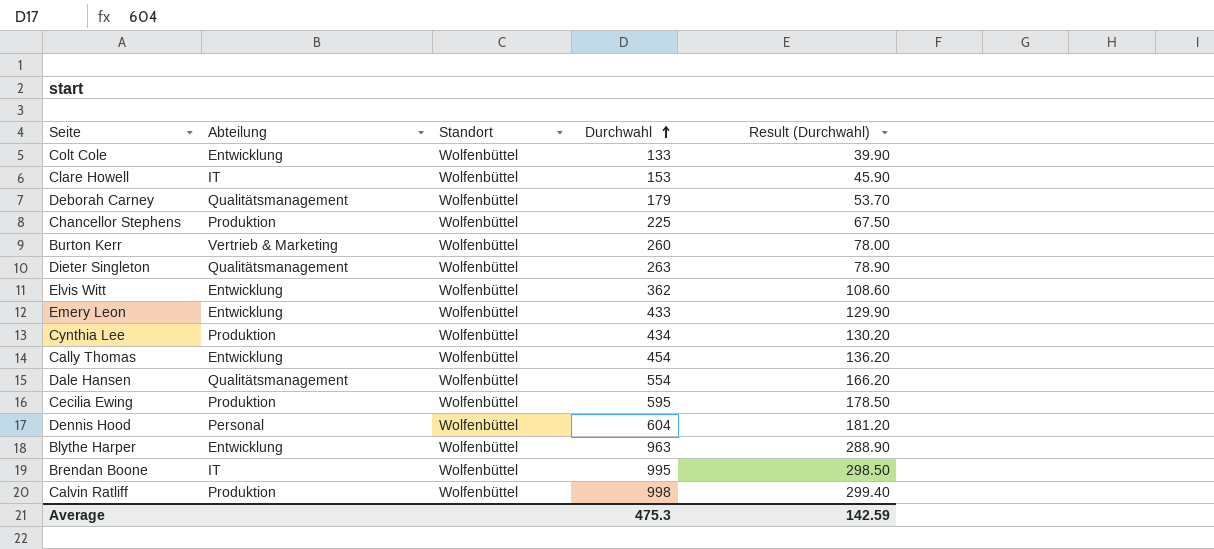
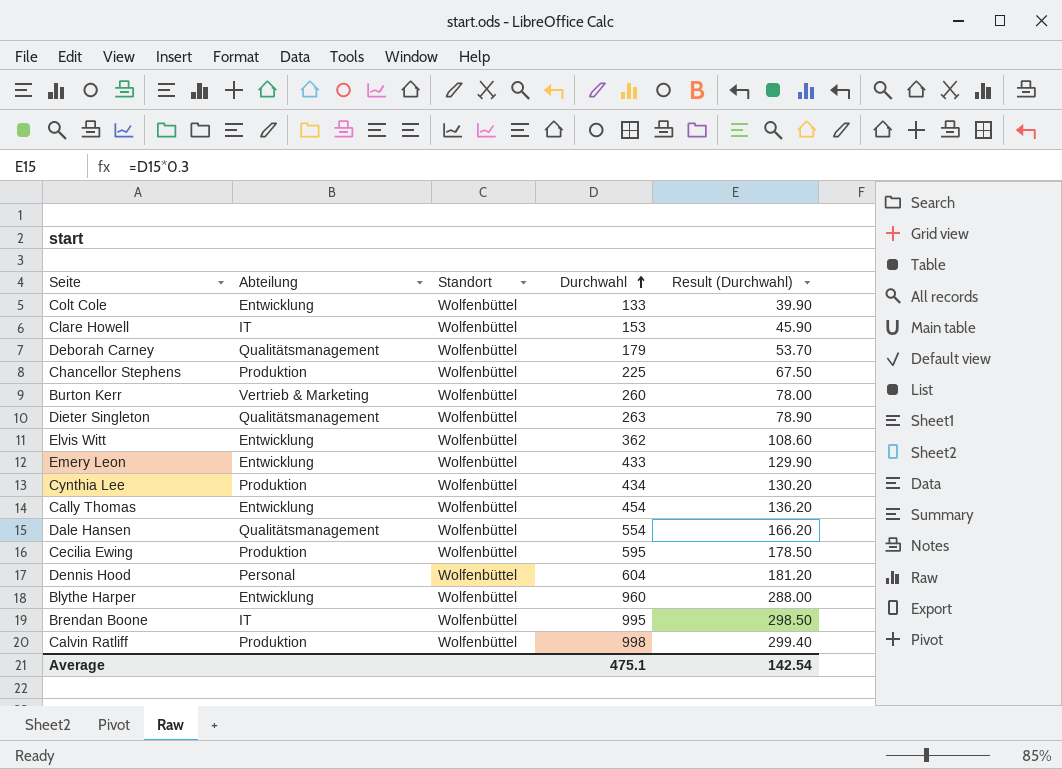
Blythe Harper | Durchwahl: 963 -> 960
Blythe Harper | Result (Durchwahl): 288.90 -> 288.00
Average | Durchwahl: 475.3 -> 475.1
Average | Result (Durchwahl): 142.59 -> 142.54

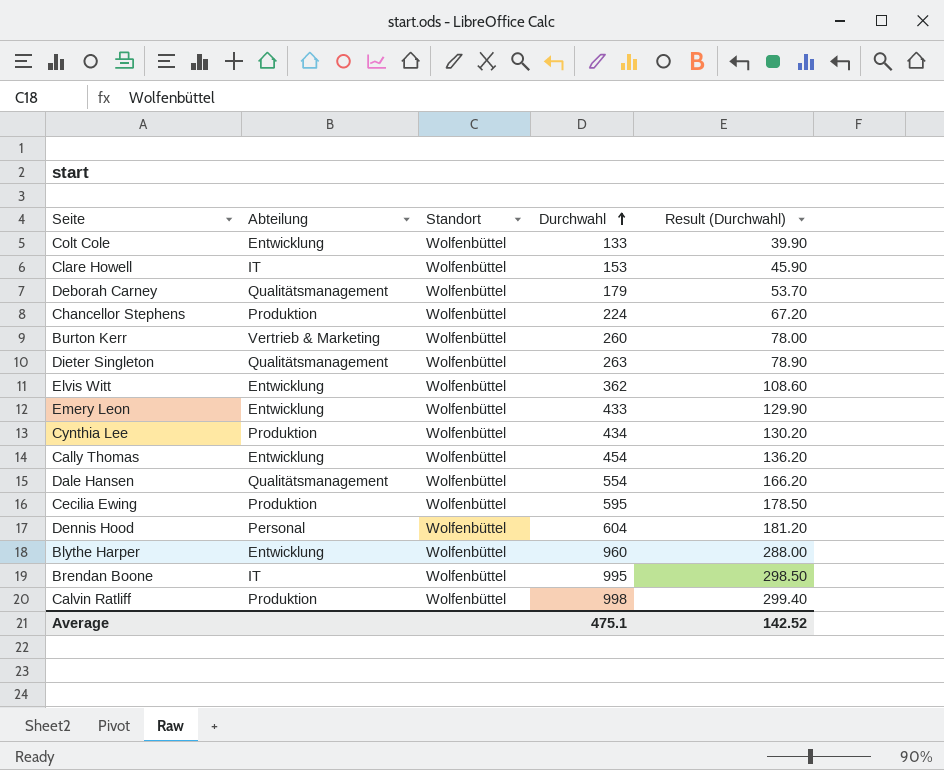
Chancellor Stephens | Durchwahl: 225 -> 224
Chancellor Stephens | Result (Durchwahl): 67.50 -> 67.20
Average | Result (Durchwahl): 142.54 -> 142.52

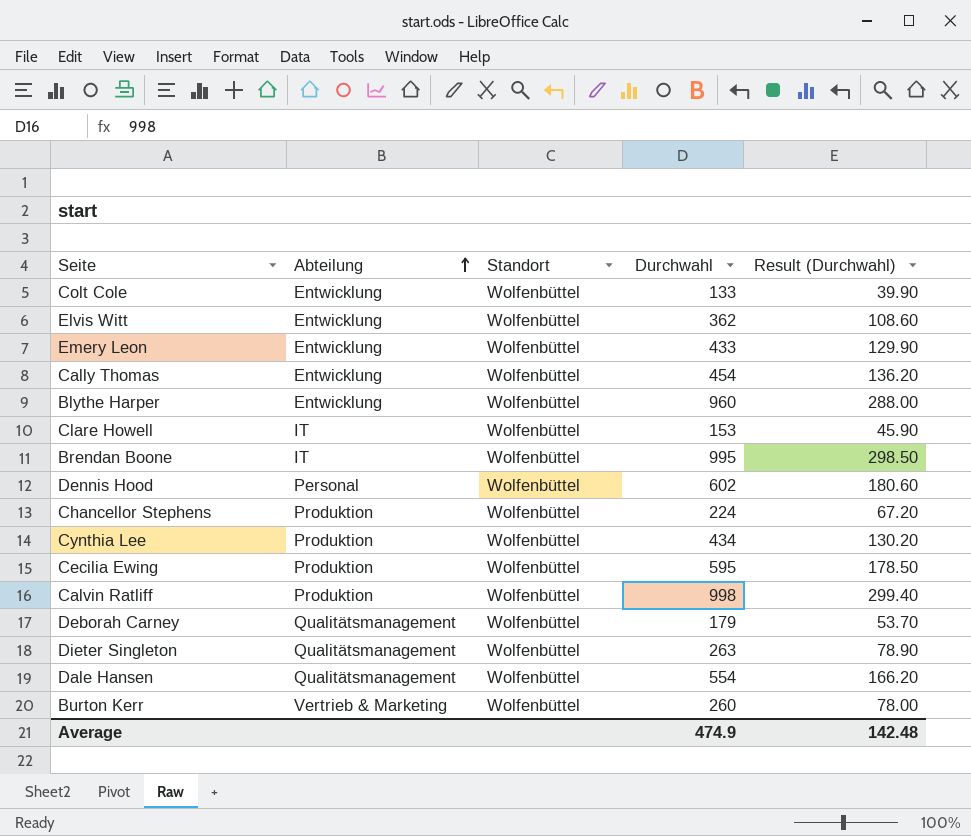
row order: Durchwahl ascending -> Abteilung ascending
Dennis Hood | Durchwahl: 604 -> 602
Dennis Hood | Result (Durchwahl): 181.20 -> 180.60
Average | Durchwahl: 475.1 -> 474.9
Average | Result (Durchwahl): 142.52 -> 142.48

